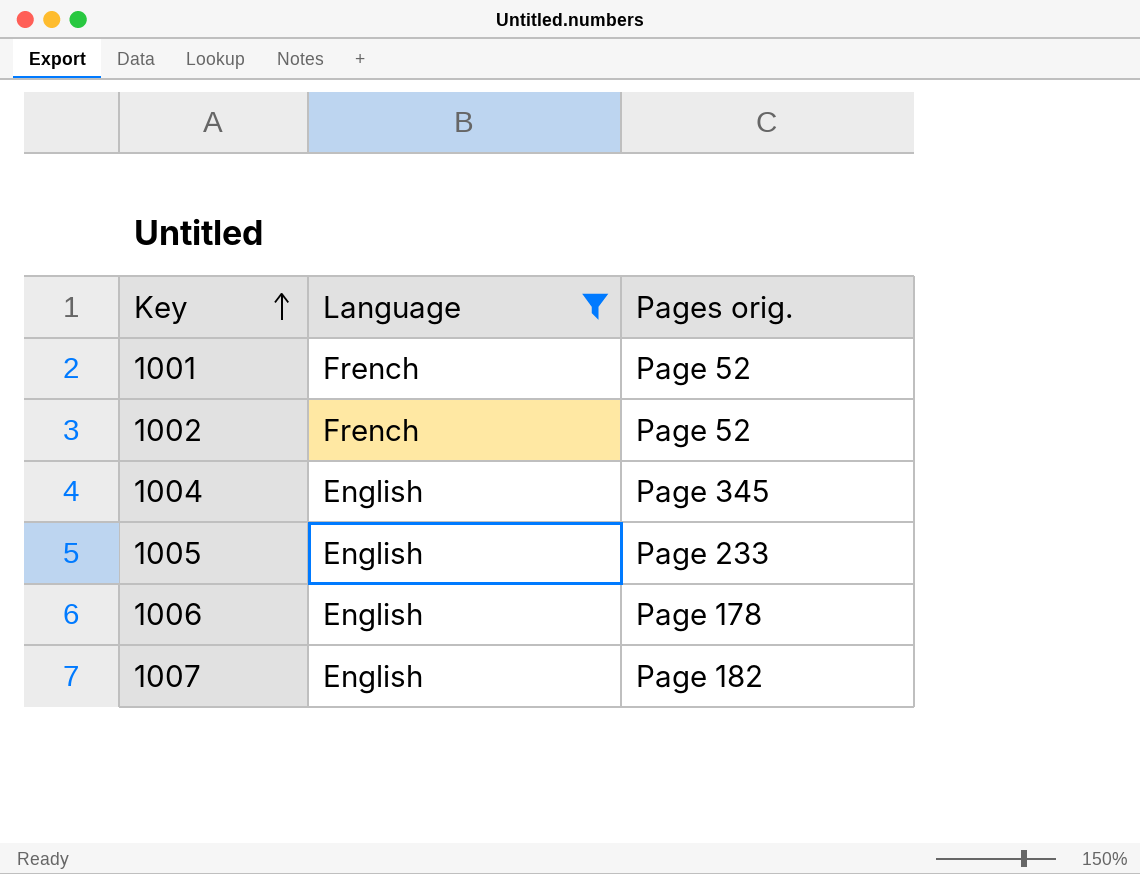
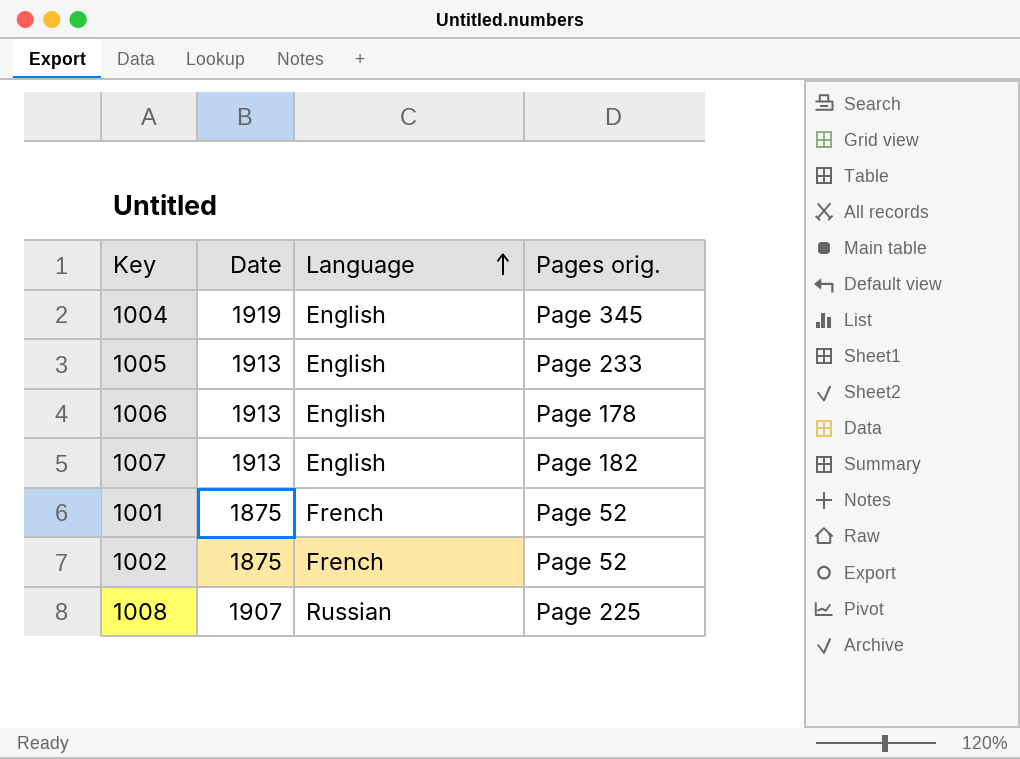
filter: Language != Russian -> none
row order: Key ascending -> Language ascending
column Date | position: none -> 2

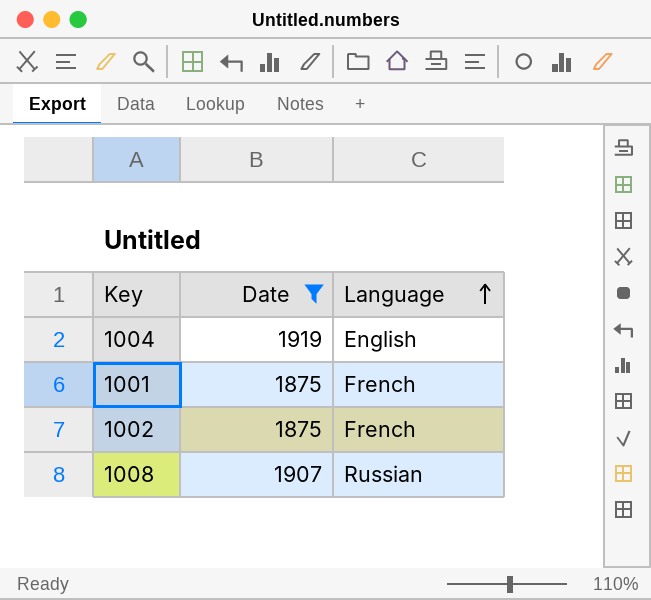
filter: none -> Date != 1913
column Pages orig. | position: 4 -> none

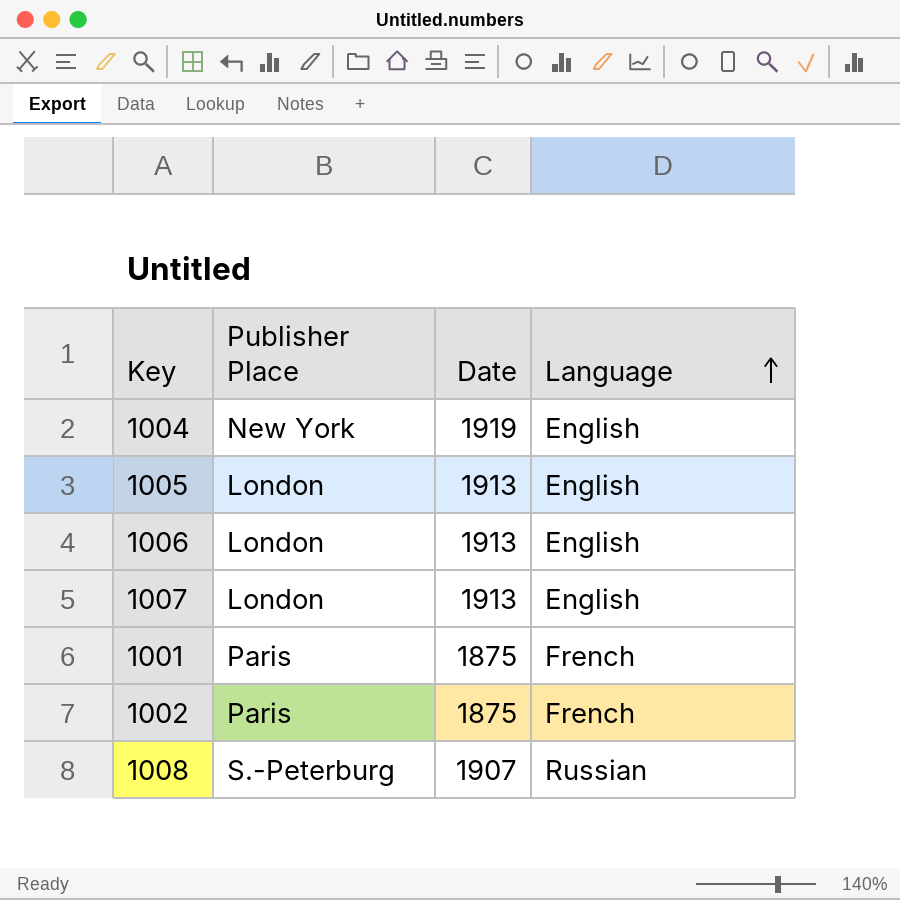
filter: Date != 1913 -> none
column Publisher Place | position: none -> 2

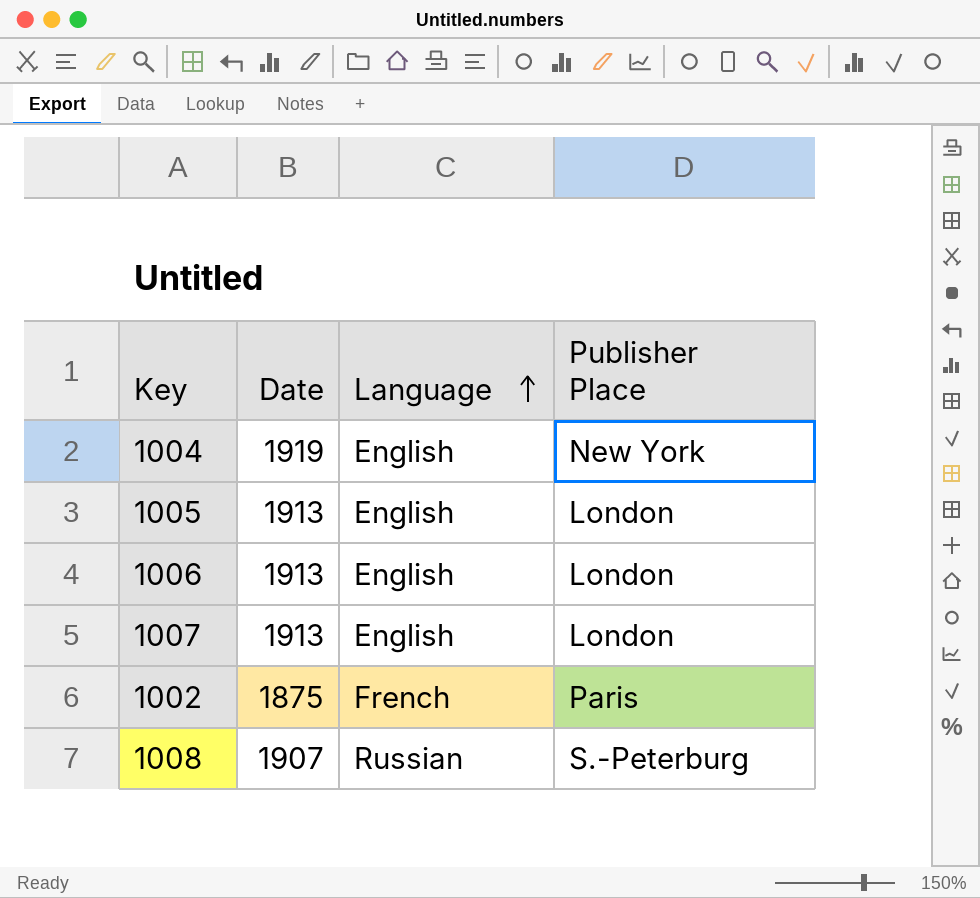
column Publisher Place | position: 2 -> 4
row 1001: Paris | 1875 | French -> none

